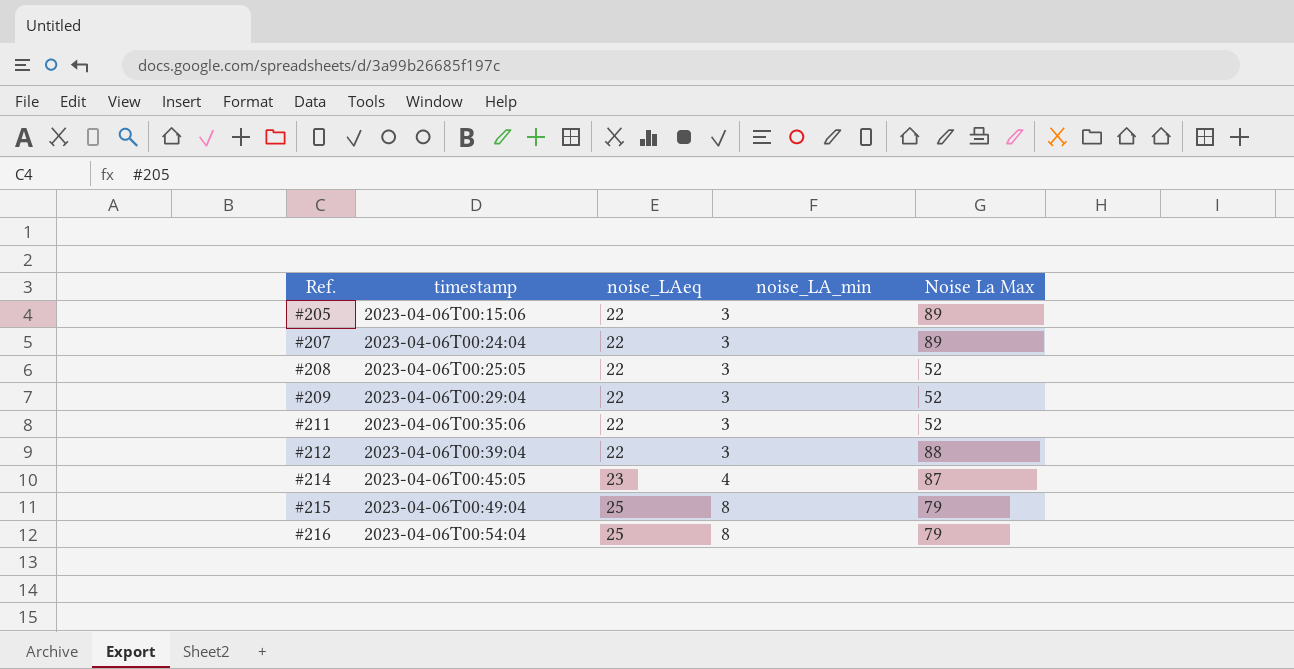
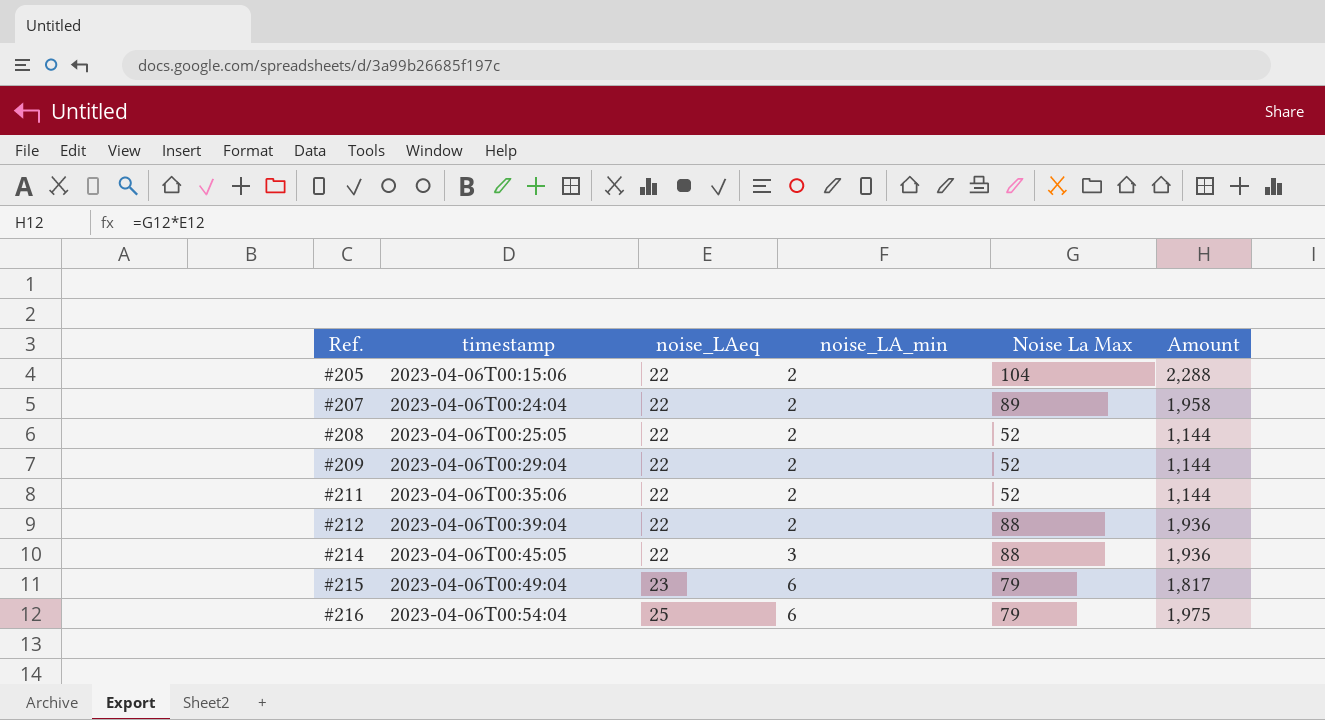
column Amount | formula: none -> [noise_LAeq] * [Noise La Max]
#205 | noise_LA_min: 3 -> 2
#205 | Noise La Max: 89 -> 104
#207 | noise_LA_min: 3 -> 2
#208 | noise_LA_min: 3 -> 2
#209 | noise_LA_min: 3 -> 2
#211 | noise_LA_min: 3 -> 2
#212 | noise_LA_min: 3 -> 2
#214 | noise_LAeq: 23 -> 22
#214 | noise_LA_min: 4 -> 3
#214 | Noise La Max: 87 -> 88
#215 | noise_LAeq: 25 -> 23
#215 | noise_LA_min: 8 -> 6
#216 | noise_LA_min: 8 -> 6

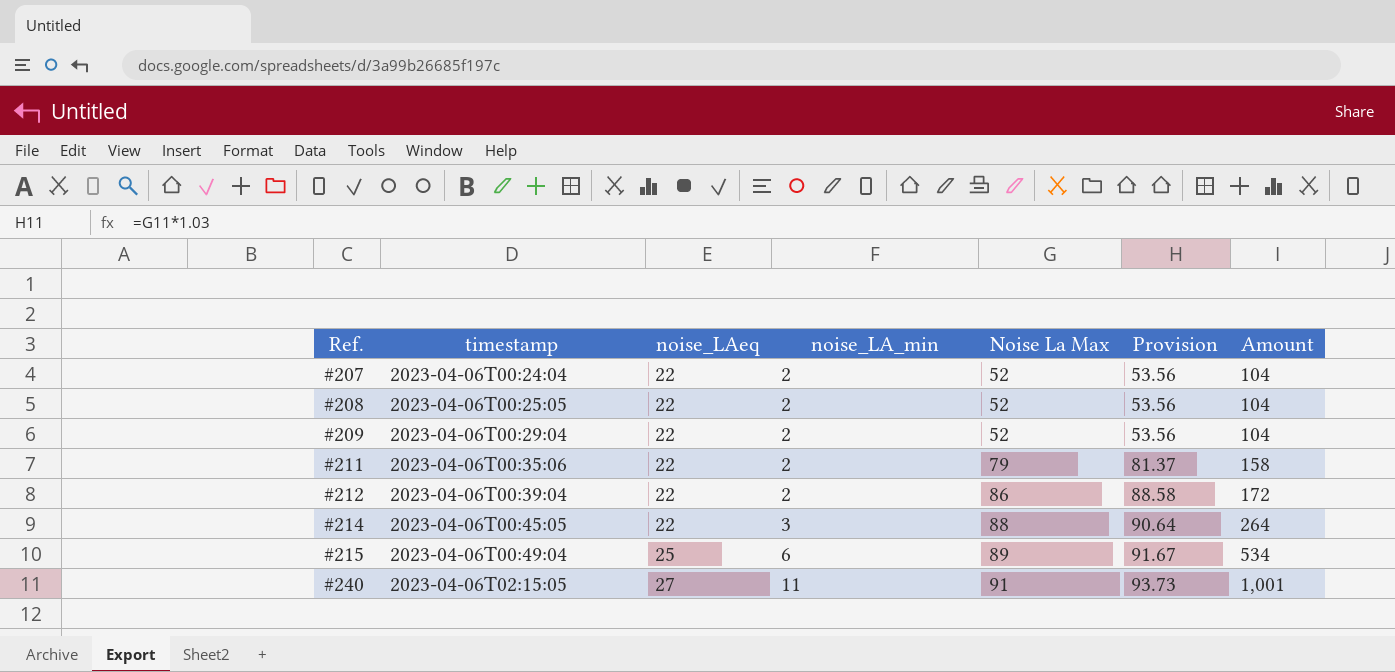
column Provision | formula: none -> [Noise La Max] * 1.03
column Amount | formula: [noise_LAeq] * [Noise La Max] -> [noise_LA_min] * [Noise La Max]
row #205: 2023-04-06T00:15:06 | 22 | 2 | 104 | 2,288 -> none
row #216: 2023-04-06T00:54:04 | 25 | 6 | 79 | 1,975 -> none
#207 | Noise La Max: 89 -> 52
#211 | Noise La Max: 52 -> 79
#212 | Noise La Max: 88 -> 86
#215 | noise_LAeq: 23 -> 25
#215 | Noise La Max: 79 -> 89
row #240: none -> 2023-04-06T02:15:05 | 27 | 11 | 91 | 93.73 | 1,001

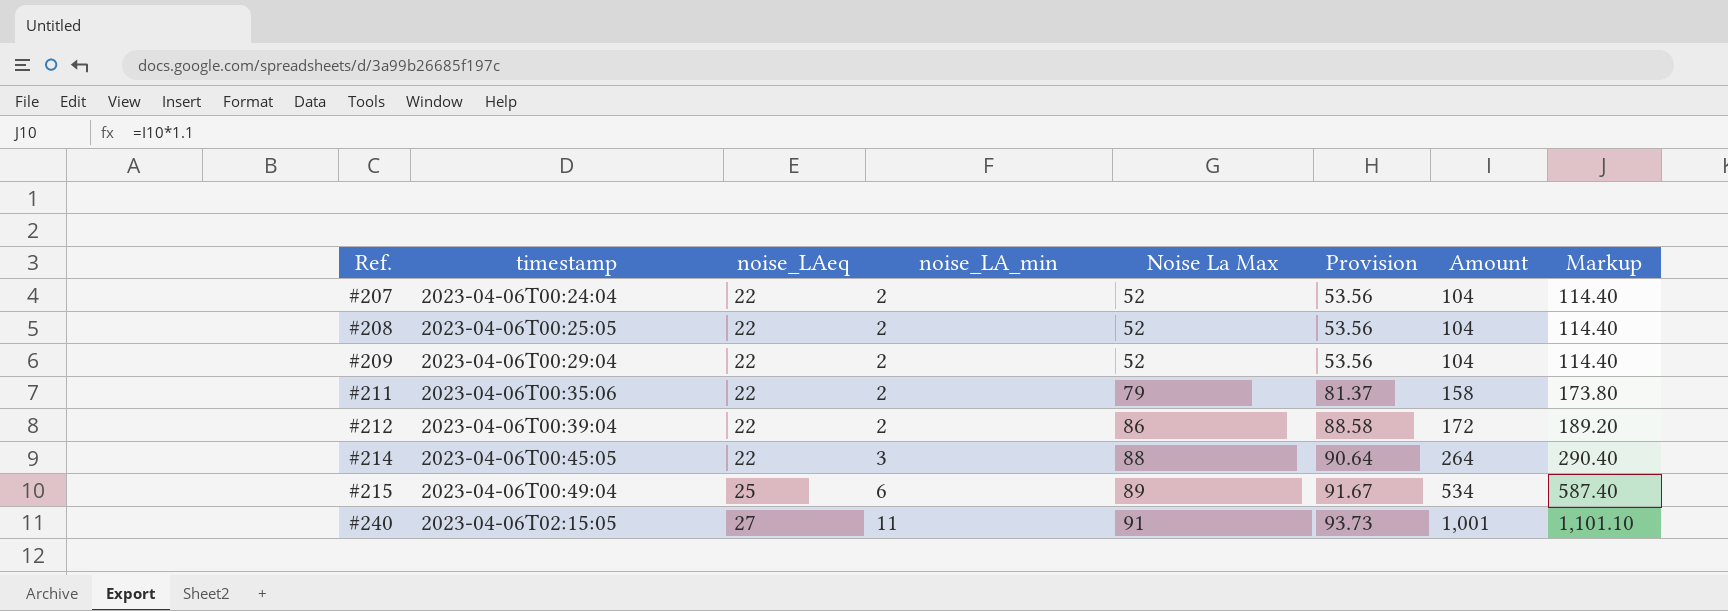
column Markup | formula: none -> [Amount] * 1.1

